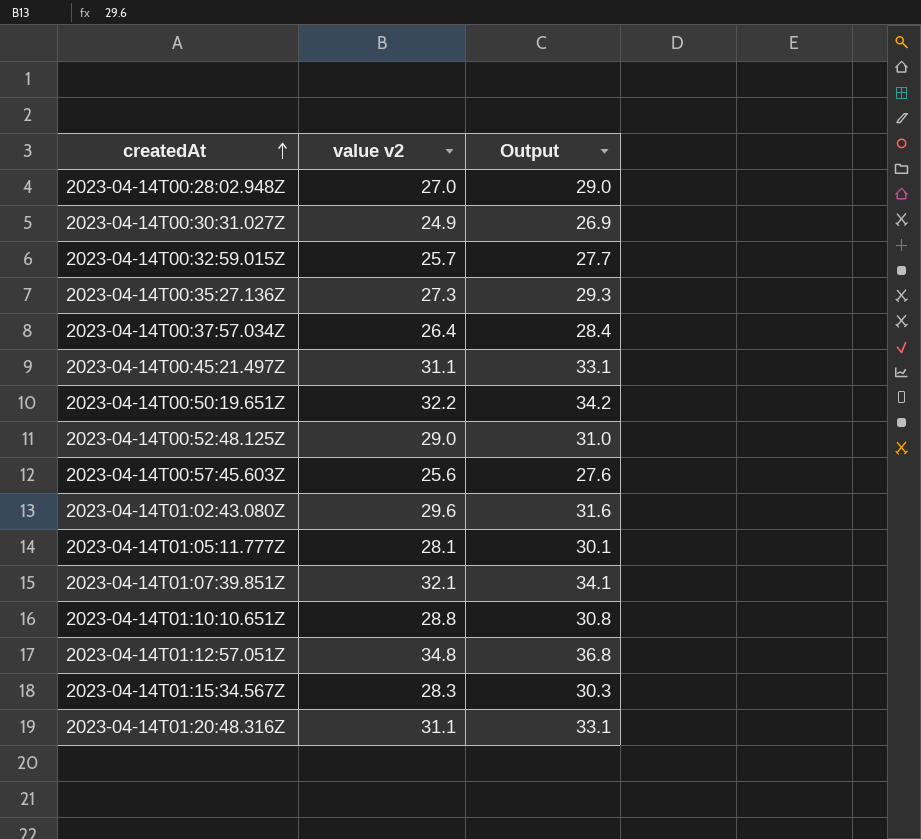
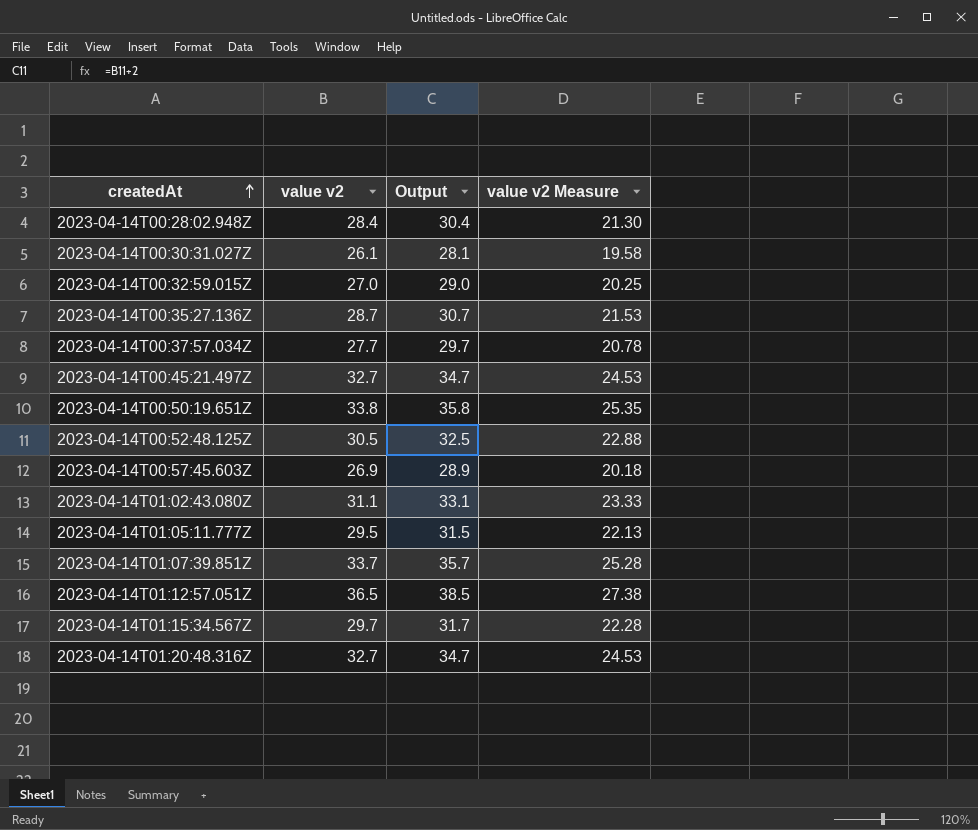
column value v2 Measure | formula: none -> [value v2] * 0.75
row 2023-04-14T01:10:10.651Z: 28.8 | 30.8 -> none
2023-04-14T00:28:02.948Z | value v2: 27.0 -> 28.4
2023-04-14T00:28:02.948Z | Output: 29.0 -> 30.4
2023-04-14T00:30:31.027Z | value v2: 24.9 -> 26.1
2023-04-14T00:30:31.027Z | Output: 26.9 -> 28.1
2023-04-14T00:32:59.015Z | value v2: 25.7 -> 27.0
2023-04-14T00:32:59.015Z | Output: 27.7 -> 29.0
2023-04-14T00:35:27.136Z | value v2: 27.3 -> 28.7
2023-04-14T00:35:27.136Z | Output: 29.3 -> 30.7
2023-04-14T00:37:57.034Z | value v2: 26.4 -> 27.7
2023-04-14T00:37:57.034Z | Output: 28.4 -> 29.7
2023-04-14T00:45:21.497Z | value v2: 31.1 -> 32.7
2023-04-14T00:45:21.497Z | Output: 33.1 -> 34.7
2023-04-14T00:50:19.651Z | value v2: 32.2 -> 33.8
2023-04-14T00:50:19.651Z | Output: 34.2 -> 35.8
2023-04-14T00:52:48.125Z | value v2: 29.0 -> 30.5
2023-04-14T00:52:48.125Z | Output: 31.0 -> 32.5
2023-04-14T00:57:45.603Z | value v2: 25.6 -> 26.9
2023-04-14T00:57:45.603Z | Output: 27.6 -> 28.9
2023-04-14T01:02:43.080Z | value v2: 29.6 -> 31.1
2023-04-14T01:02:43.080Z | Output: 31.6 -> 33.1
2023-04-14T01:05:11.777Z | value v2: 28.1 -> 29.5
2023-04-14T01:05:11.777Z | Output: 30.1 -> 31.5
2023-04-14T01:07:39.851Z | value v2: 32.1 -> 33.7
2023-04-14T01:07:39.851Z | Output: 34.1 -> 35.7
2023-04-14T01:12:57.051Z | value v2: 34.8 -> 36.5
2023-04-14T01:12:57.051Z | Output: 36.8 -> 38.5
2023-04-14T01:15:34.567Z | value v2: 28.3 -> 29.7
2023-04-14T01:15:34.567Z | Output: 30.3 -> 31.7
2023-04-14T01:20:48.316Z | value v2: 31.1 -> 32.7
2023-04-14T01:20:48.316Z | Output: 33.1 -> 34.7

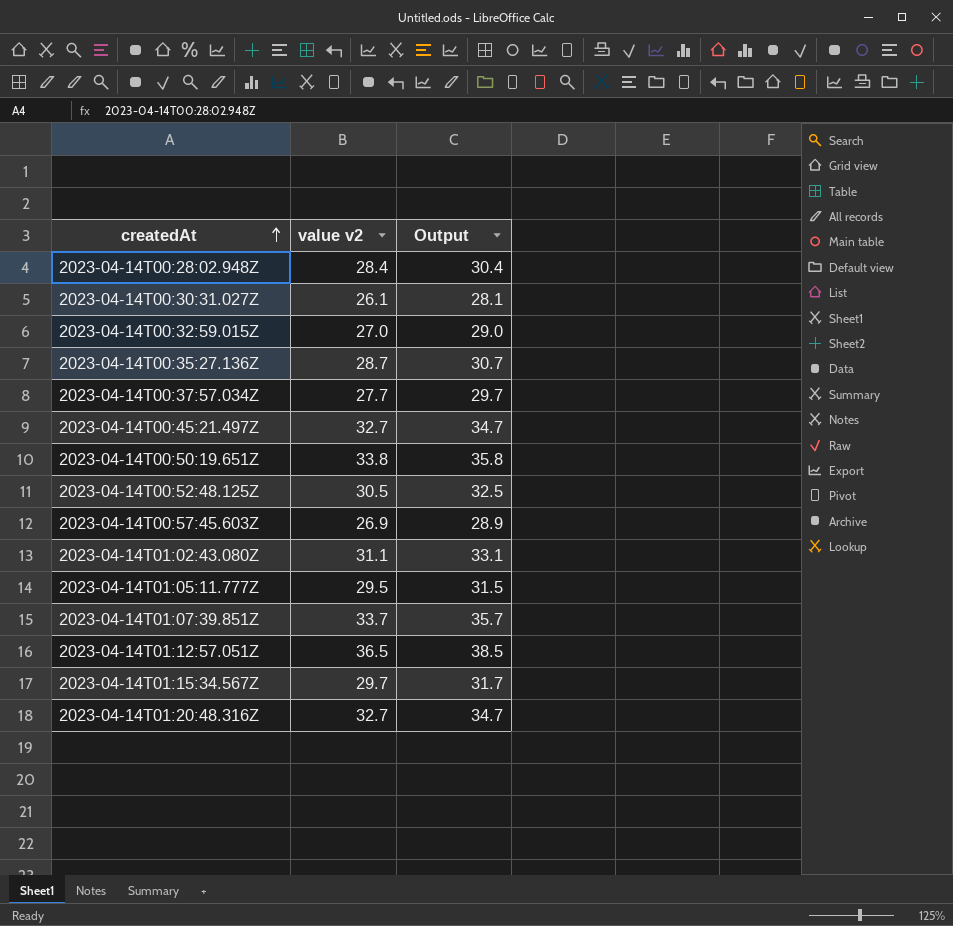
column value v2 Measure | formula: [value v2] * 0.75 -> none

